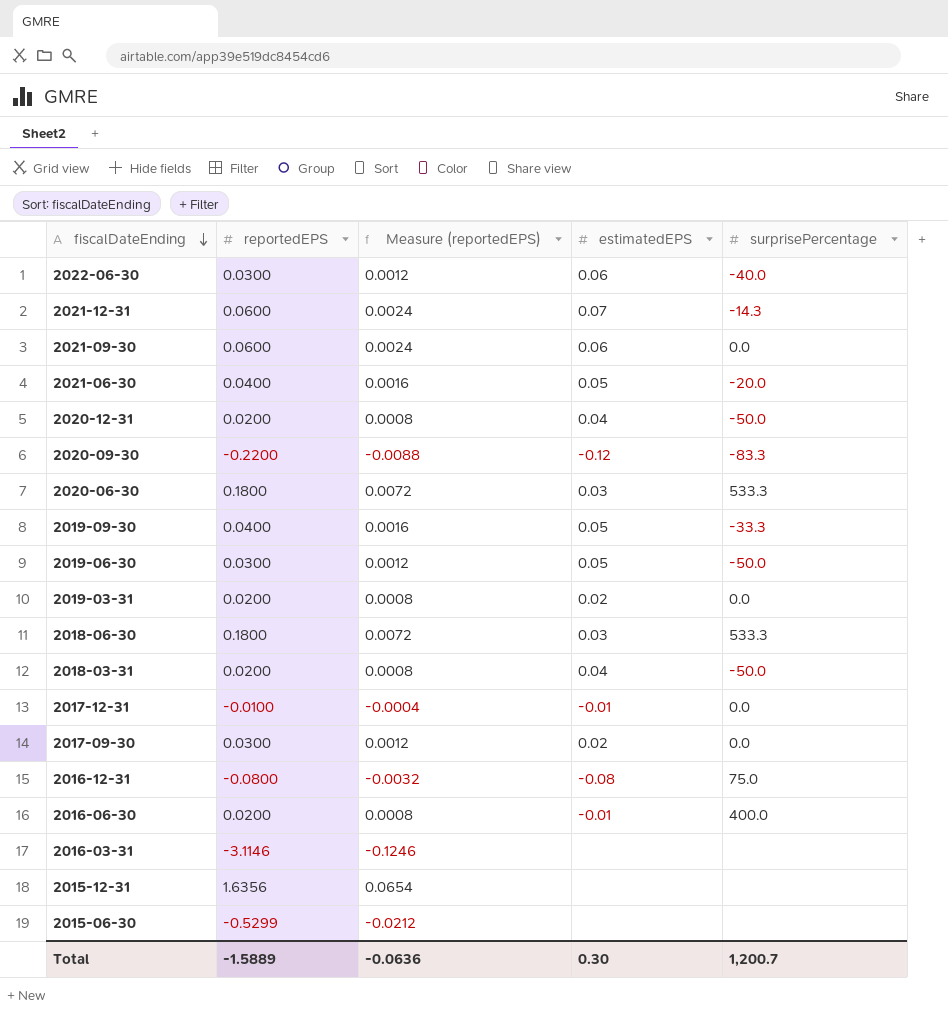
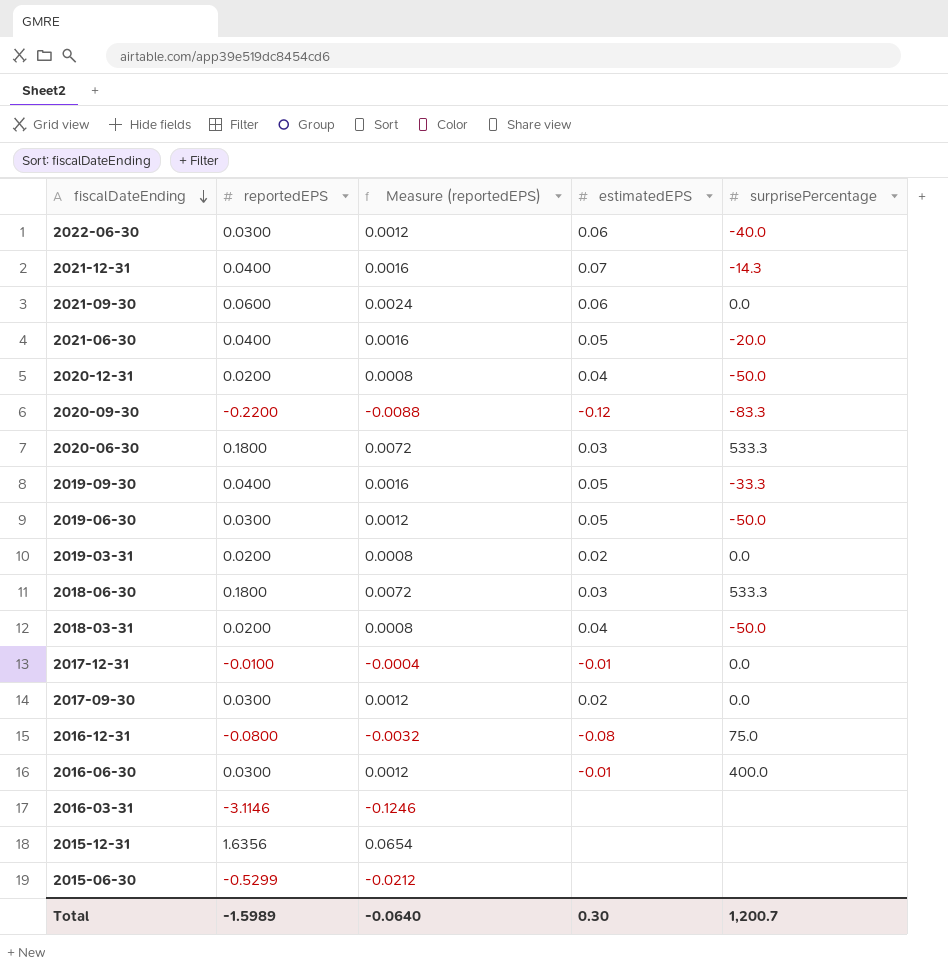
2021-12-31 | reportedEPS: 0.0600 -> 0.0400
2021-12-31 | Measure (reportedEPS): 0.0024 -> 0.0016
2016-06-30 | reportedEPS: 0.0200 -> 0.0300
2016-06-30 | Measure (reportedEPS): 0.0008 -> 0.0012
Total | reportedEPS: -1.5889 -> -1.5989
Total | Measure (reportedEPS): -0.0636 -> -0.0640

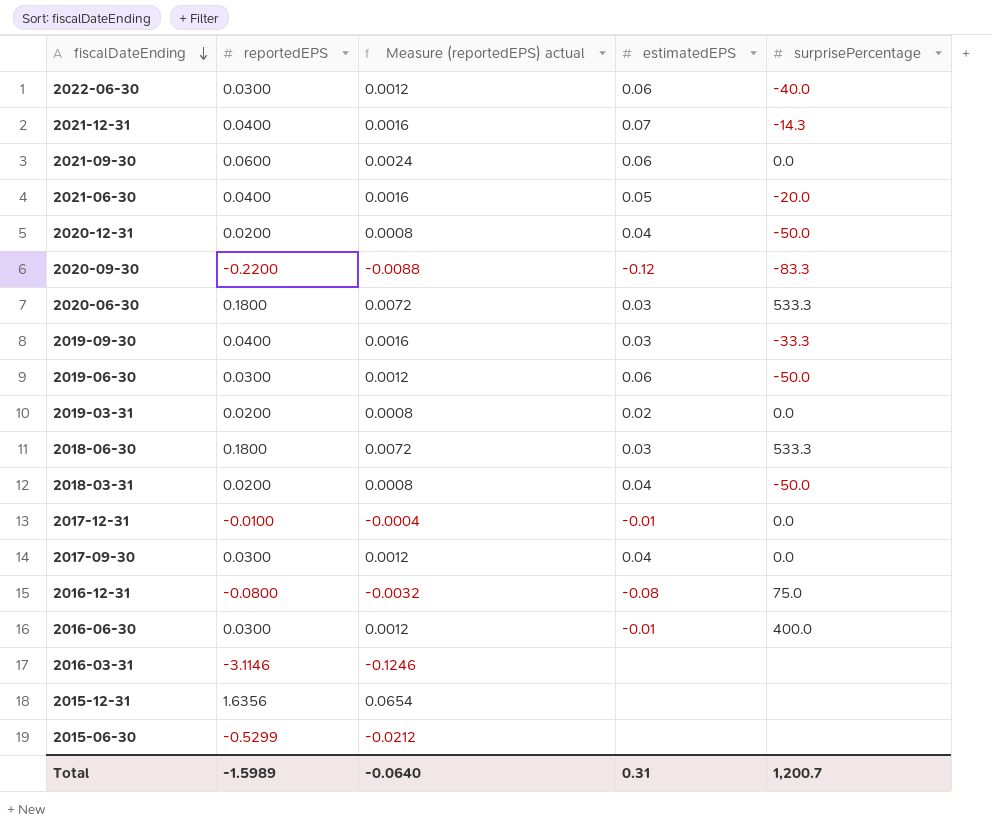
column name: Measure (reportedEPS) -> Measure (reportedEPS) actual
2019-09-30 | estimatedEPS: 0.05 -> 0.03
2019-06-30 | estimatedEPS: 0.05 -> 0.06
2017-09-30 | estimatedEPS: 0.02 -> 0.04
Total | estimatedEPS: 0.30 -> 0.31

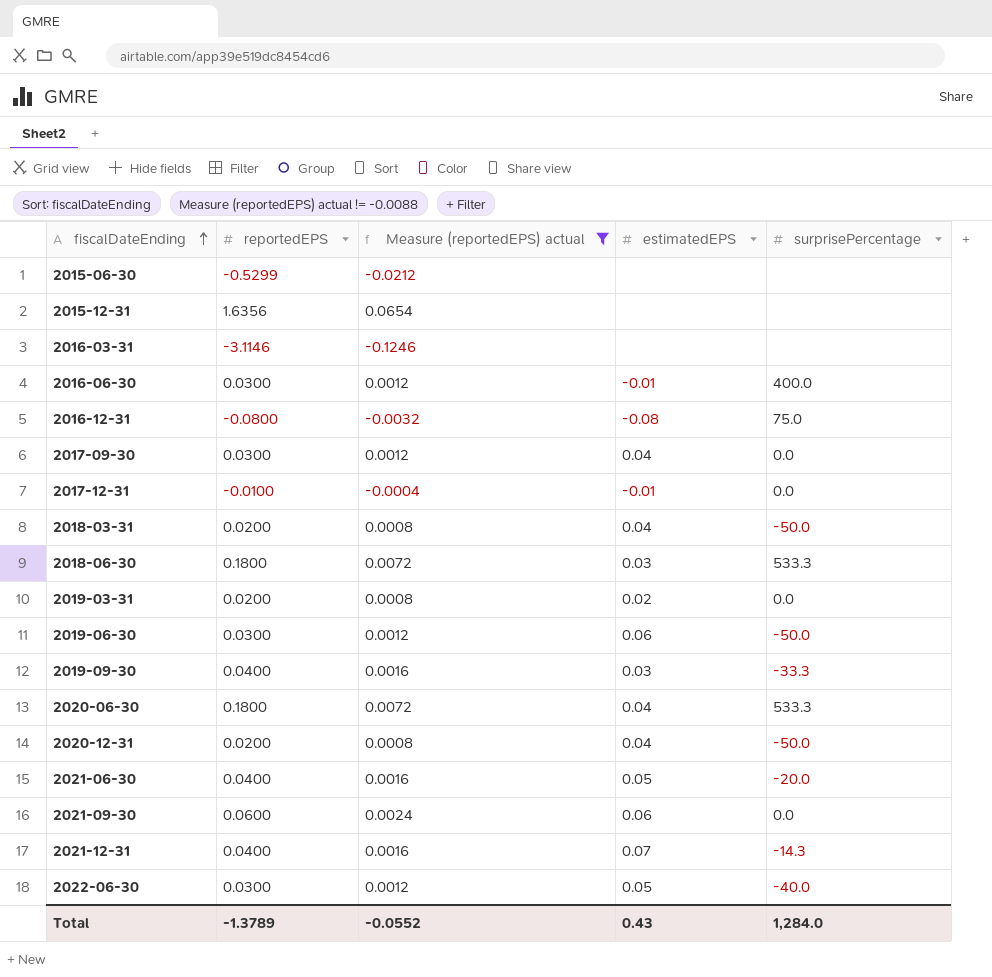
filter: none -> Measure (reportedEPS) actual != -0.0088
row order: fiscalDateEnding descending -> fiscalDateEnding ascending
2020-06-30 | estimatedEPS: 0.03 -> 0.04
2022-06-30 | estimatedEPS: 0.06 -> 0.05
Total | reportedEPS: -1.5989 -> -1.3789
Total | Measure (reportedEPS) actual: -0.0640 -> -0.0552
Total | estimatedEPS: 0.31 -> 0.43
Total | surprisePercentage: 1,200.7 -> 1,284.0

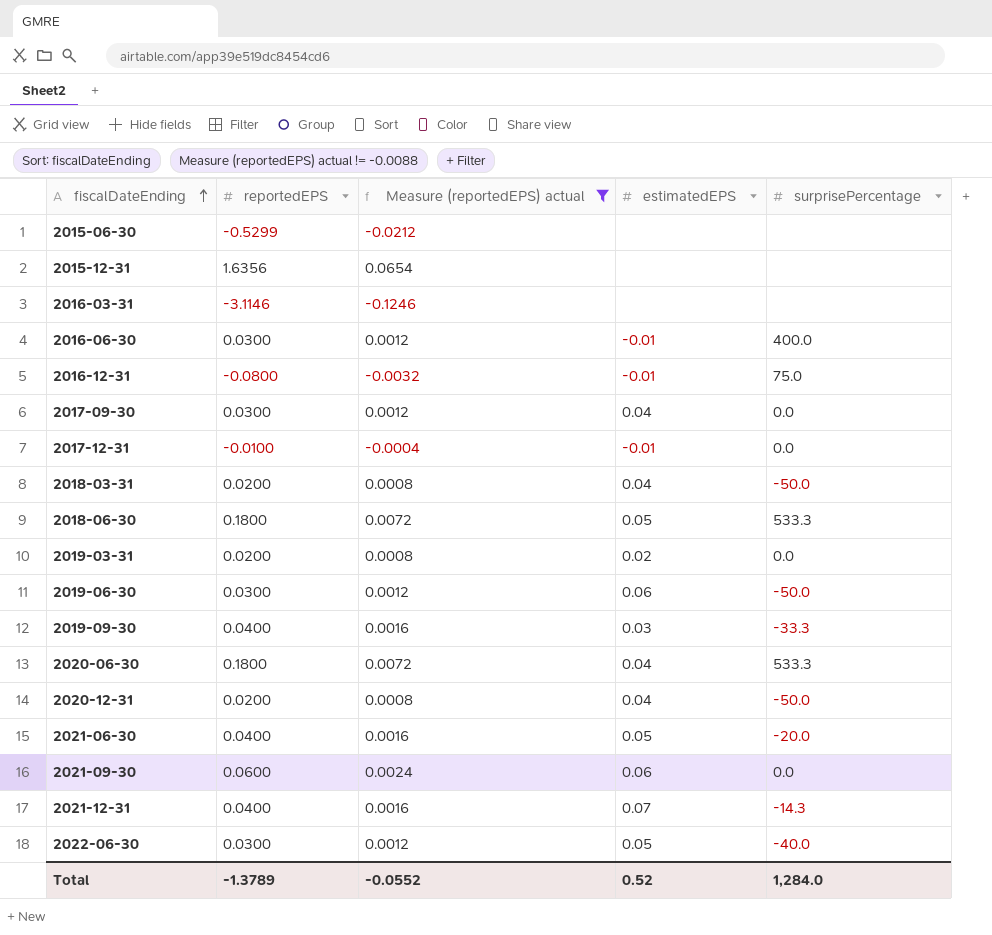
2016-12-31 | estimatedEPS: -0.08 -> -0.01
2018-06-30 | estimatedEPS: 0.03 -> 0.05
Total | estimatedEPS: 0.43 -> 0.52

